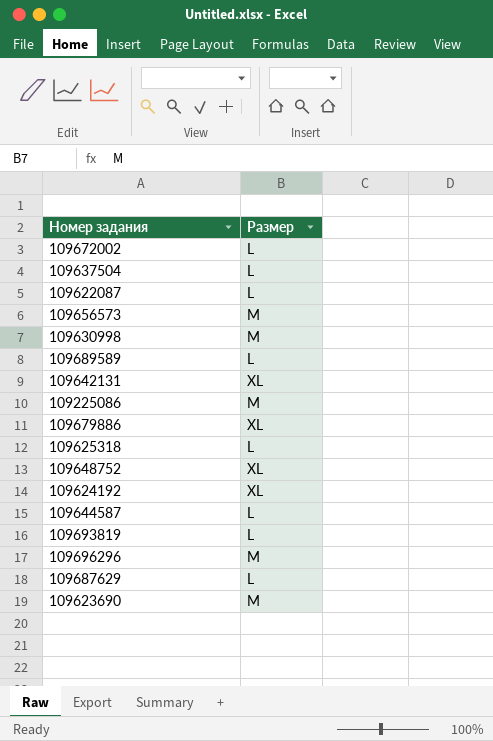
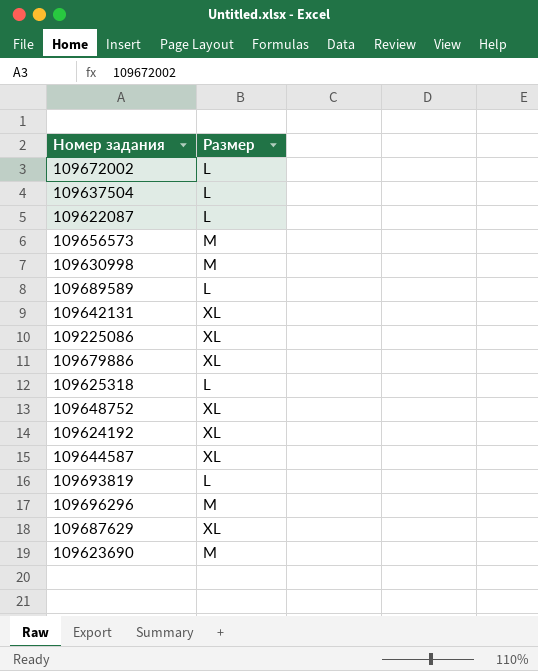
109225086 | Размер: M -> XL
109644587 | Размер: L -> XL
109687629 | Размер: L -> XL

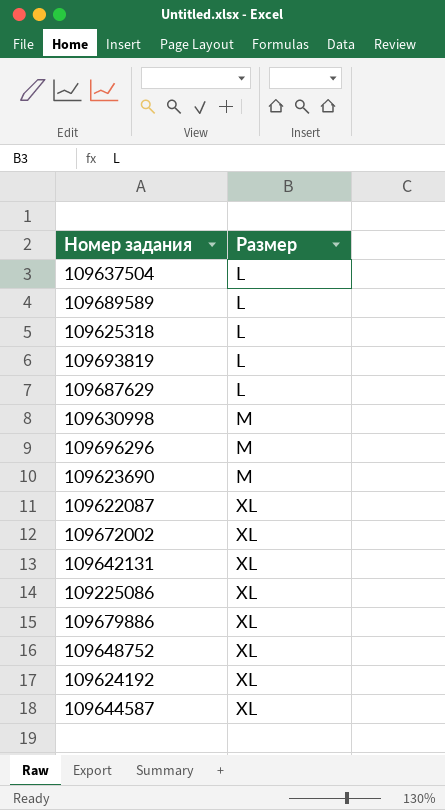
row order: none -> Размер ascending
row 109656573: M -> none
109687629 | Размер: XL -> L
109622087 | Размер: L -> XL
109672002 | Размер: L -> XL

